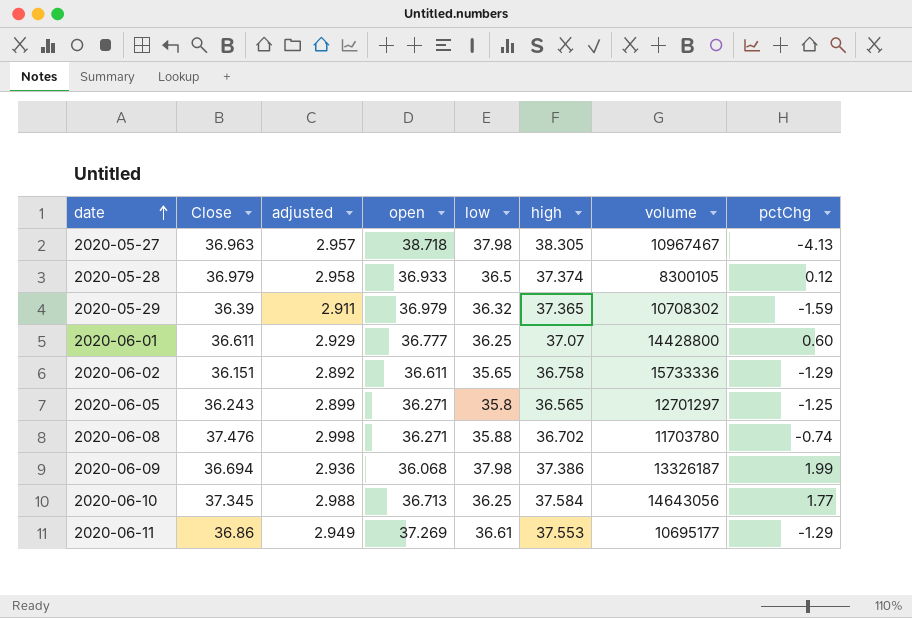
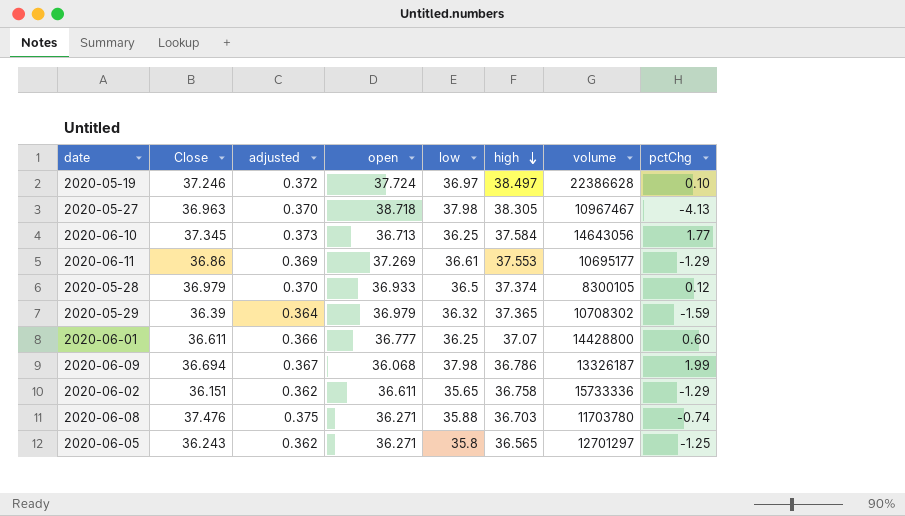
row order: date ascending -> high descending
column adjusted | formula: [Close] * 0.08 -> [Close] * 0.01
row 2020-05-19: none -> 37.246 | 0.372 | 37.724 | 36.97 | 38.497 | 22386628 | 0.10
2020-06-09 | high: 37.386 -> 36.786
2020-06-08 | high: 36.702 -> 36.703

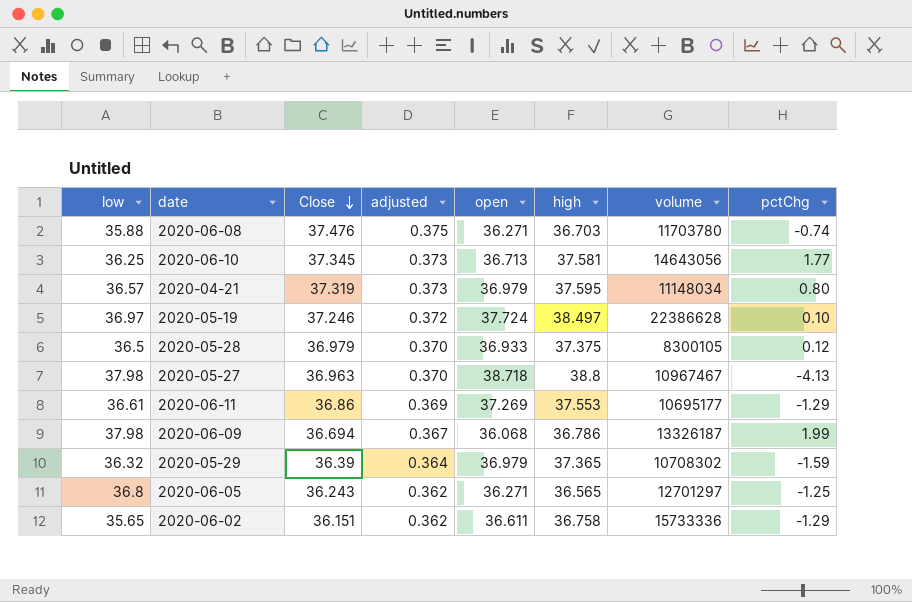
row order: high descending -> Close descending
column low | position: 5 -> 1
row 2020-06-01: 36.611 | 0.366 | 36.777 | 36.25 | 37.07 | 14428800 | 0.60 -> none
2020-06-10 | high: 37.584 -> 37.581
row 2020-04-21: none -> 36.57 | 37.319 | 0.373 | 36.979 | 37.595 | 11148034 | 0.80
2020-05-28 | high: 37.374 -> 37.375
2020-05-27 | high: 38.305 -> 38.8
2020-06-05 | low: 35.8 -> 36.8

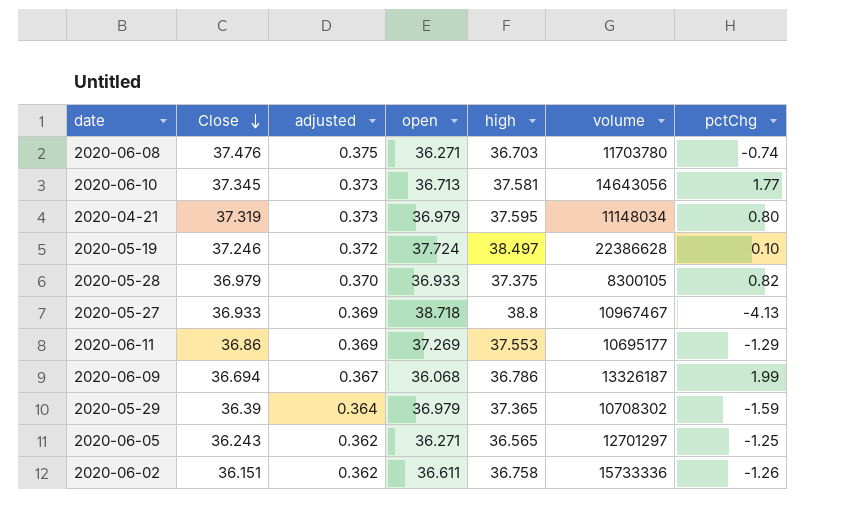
column low | position: 1 -> none
2020-05-28 | pctChg: 0.12 -> 0.82
2020-05-27 | Close: 36.963 -> 36.933
2020-05-27 | adjusted: 0.370 -> 0.369
2020-06-02 | pctChg: -1.29 -> -1.26

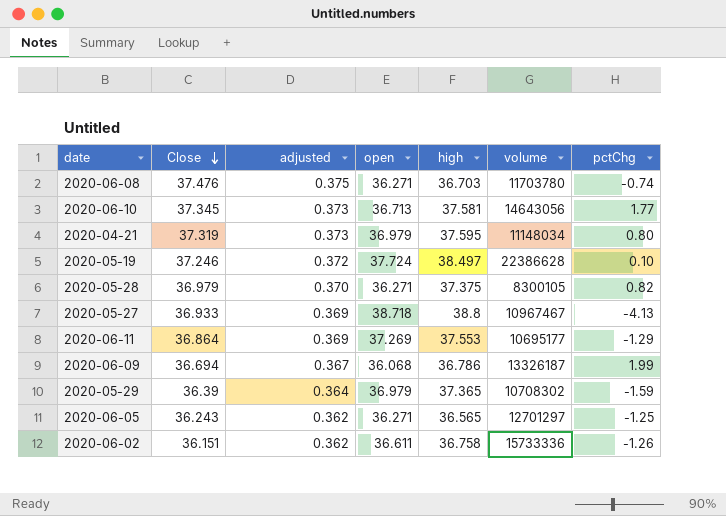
2020-05-28 | open: 36.933 -> 36.271
2020-06-11 | Close: 36.86 -> 36.864

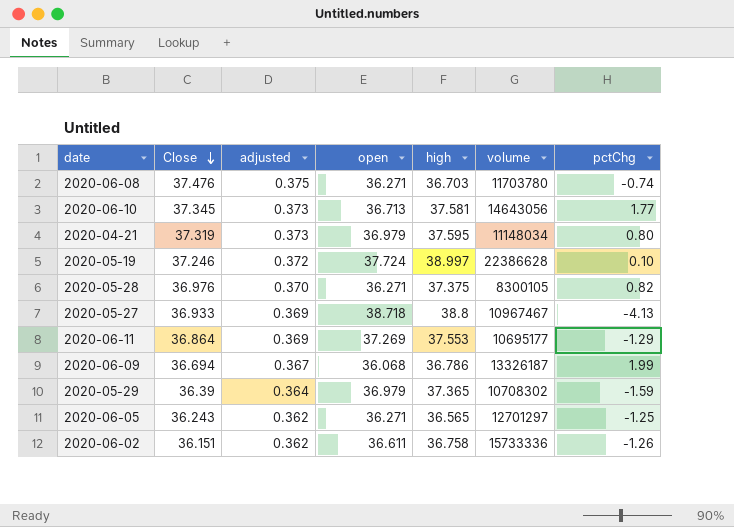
2020-05-19 | high: 38.497 -> 38.997
2020-05-28 | Close: 36.979 -> 36.976

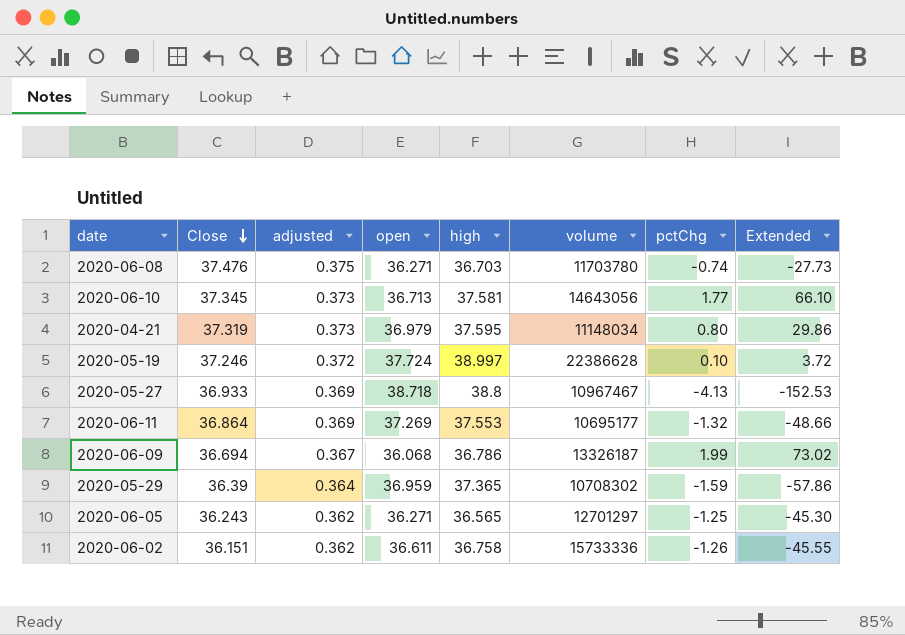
column Extended | formula: none -> [Close] * [pctChg]
row 2020-05-28: 36.976 | 0.370 | 36.271 | 37.375 | 8300105 | 0.82 -> none
2020-06-11 | pctChg: -1.29 -> -1.32
2020-05-29 | open: 36.979 -> 36.959

